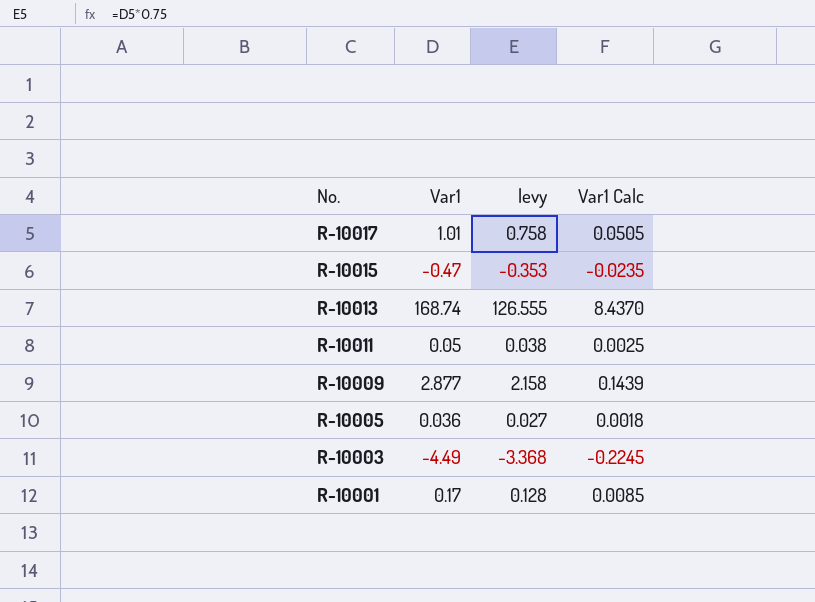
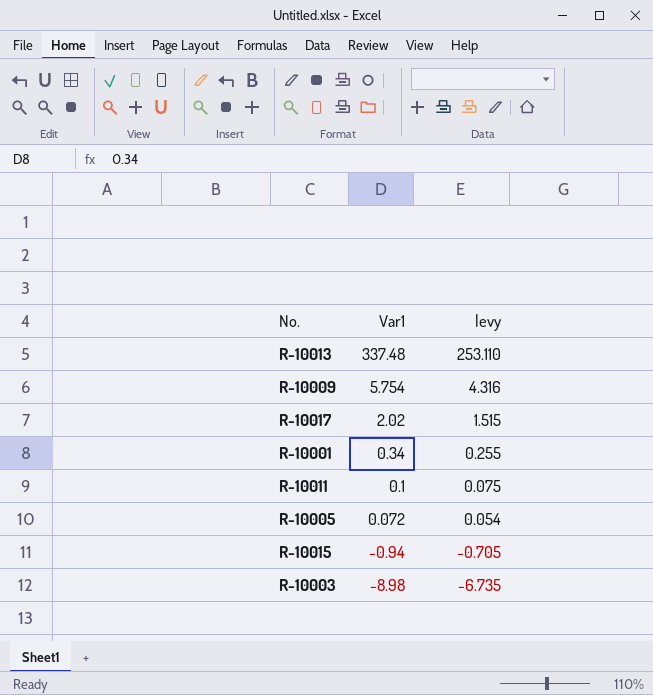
row order: No. descending -> Var1 descending
column Var1 Calc | formula: [Var1] * 0.05 -> none
R-10013 | Var1: 168.74 -> 337.48
R-10013 | levy: 126.555 -> 253.110
R-10009 | Var1: 2.877 -> 5.754
R-10009 | levy: 2.158 -> 4.316
R-10017 | Var1: 1.01 -> 2.02
R-10017 | levy: 0.758 -> 1.515
R-10001 | Var1: 0.17 -> 0.34
R-10001 | levy: 0.128 -> 0.255
R-10011 | Var1: 0.05 -> 0.1
R-10011 | levy: 0.038 -> 0.075
R-10005 | Var1: 0.036 -> 0.072
R-10005 | levy: 0.027 -> 0.054
R-10015 | Var1: -0.47 -> -0.94
R-10015 | levy: -0.353 -> -0.705
R-10003 | Var1: -4.49 -> -8.98
R-10003 | levy: -3.368 -> -6.735

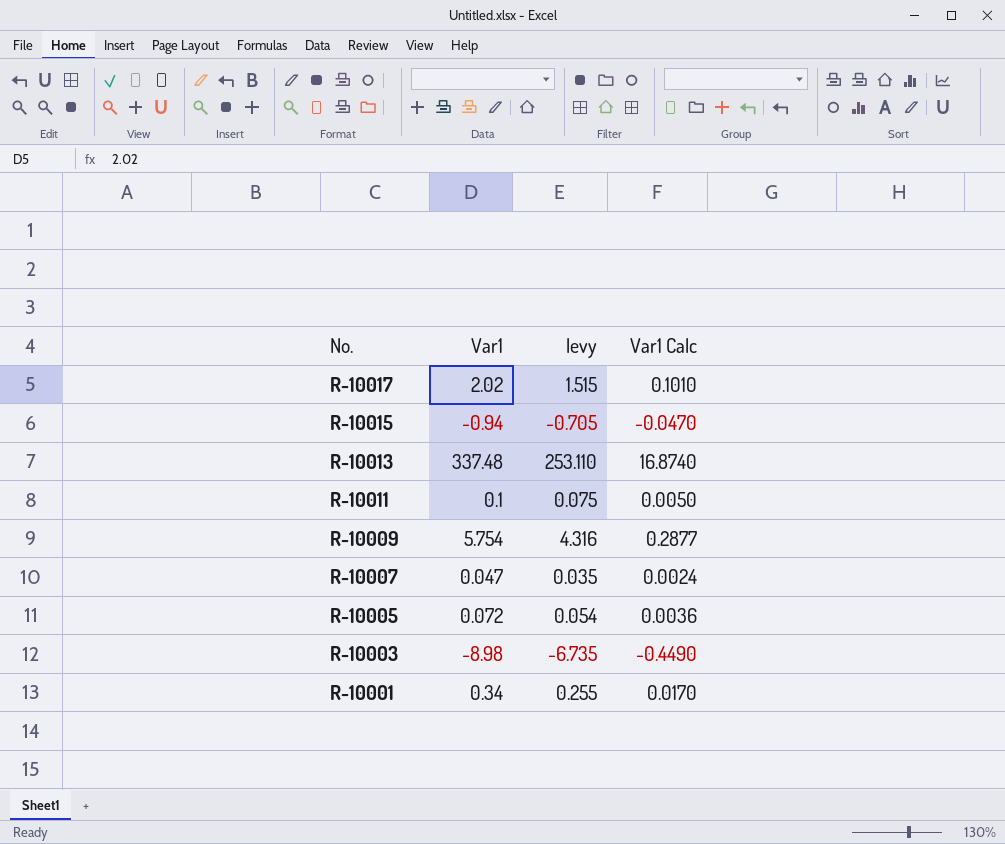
row order: Var1 descending -> No. descending
column Var1 Calc | formula: none -> [Var1] * 0.05
row R-10007: none -> 0.047 | 0.035 | 0.0024

